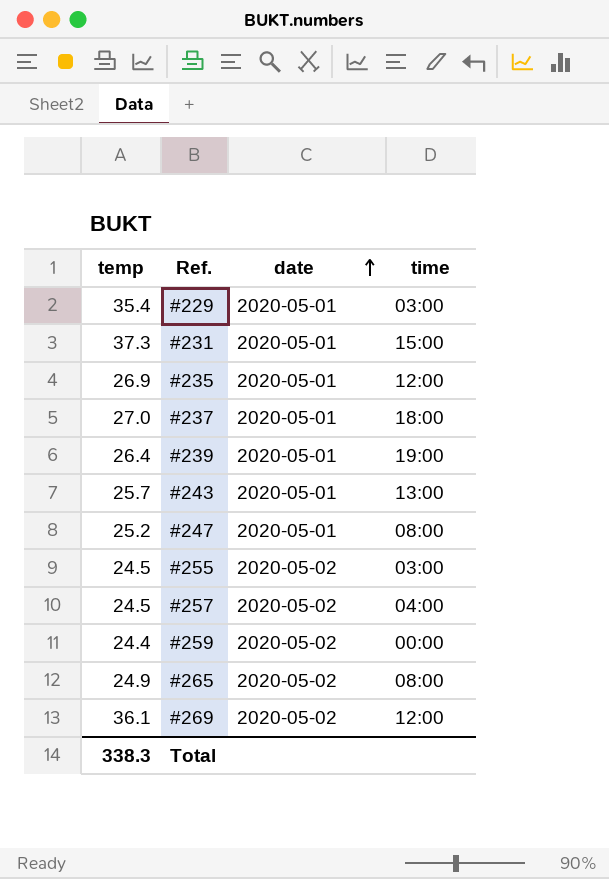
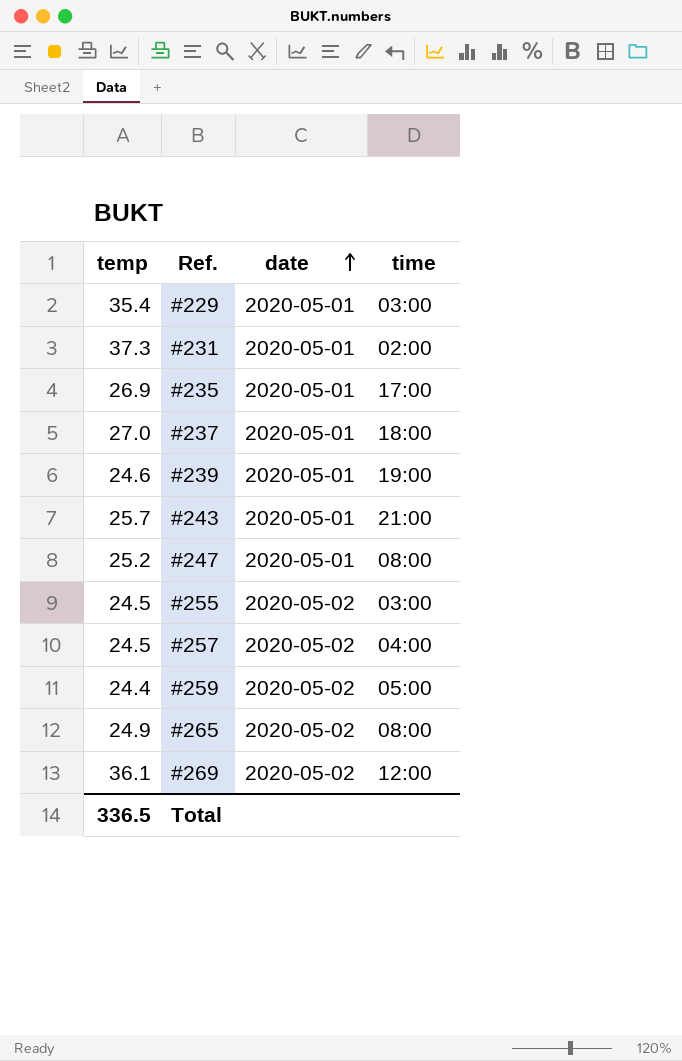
#231 | time: 15:00 -> 02:00
#235 | time: 12:00 -> 17:00
#239 | temp: 26.4 -> 24.6
#243 | time: 13:00 -> 21:00
#259 | time: 00:00 -> 05:00
Total | temp: 338.3 -> 336.5

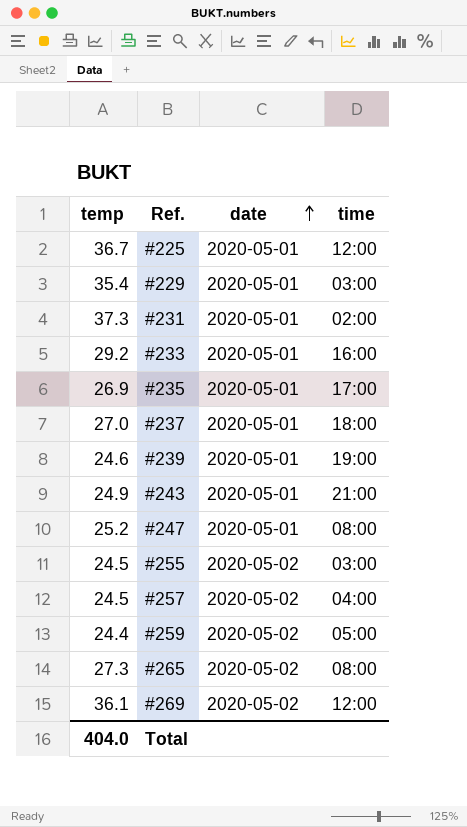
row #225: none -> 36.7 | 2020-05-01 | 12:00
row #233: none -> 29.2 | 2020-05-01 | 16:00
#243 | temp: 25.7 -> 24.9
#265 | temp: 24.9 -> 27.3
Total | temp: 336.5 -> 404.0

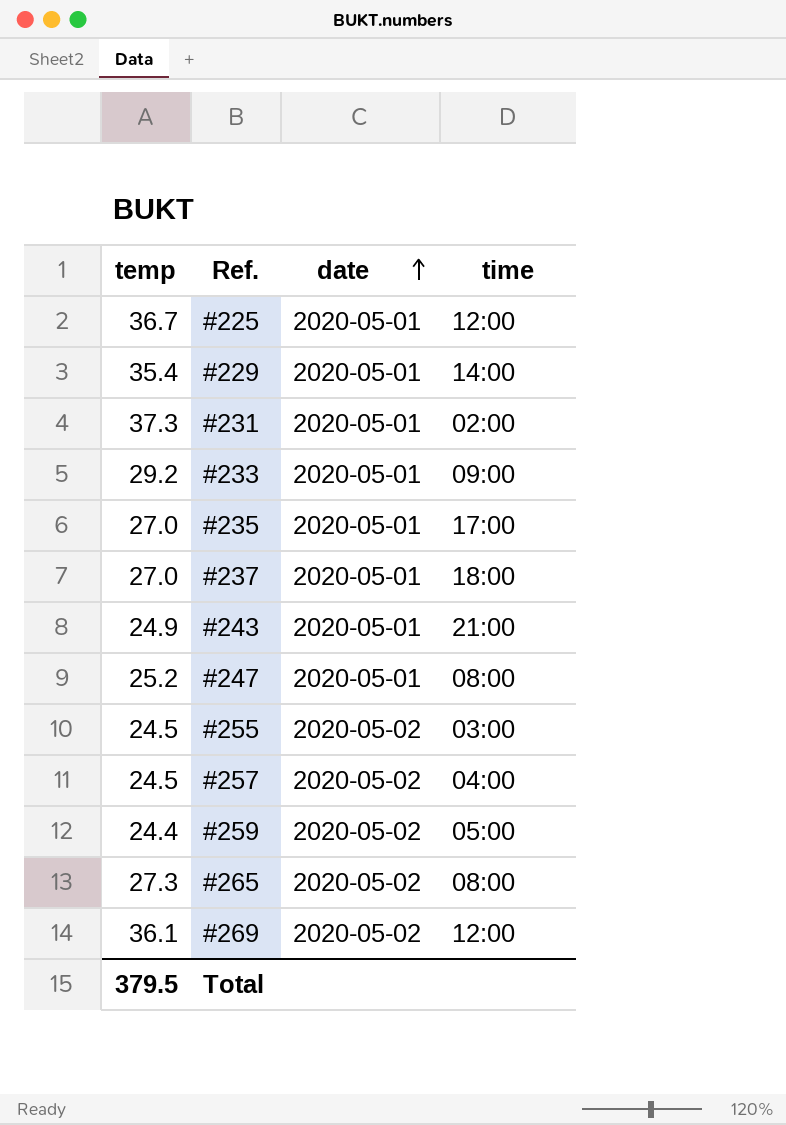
row #239: 24.6 | 2020-05-01 | 19:00 -> none
#229 | time: 03:00 -> 14:00
#233 | time: 16:00 -> 09:00
#235 | temp: 26.9 -> 27.0
Total | temp: 404.0 -> 379.5

